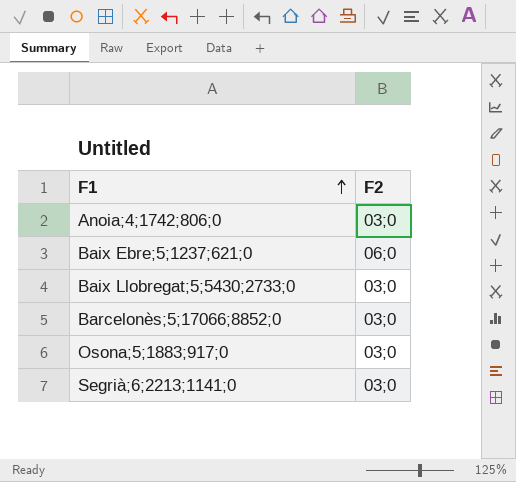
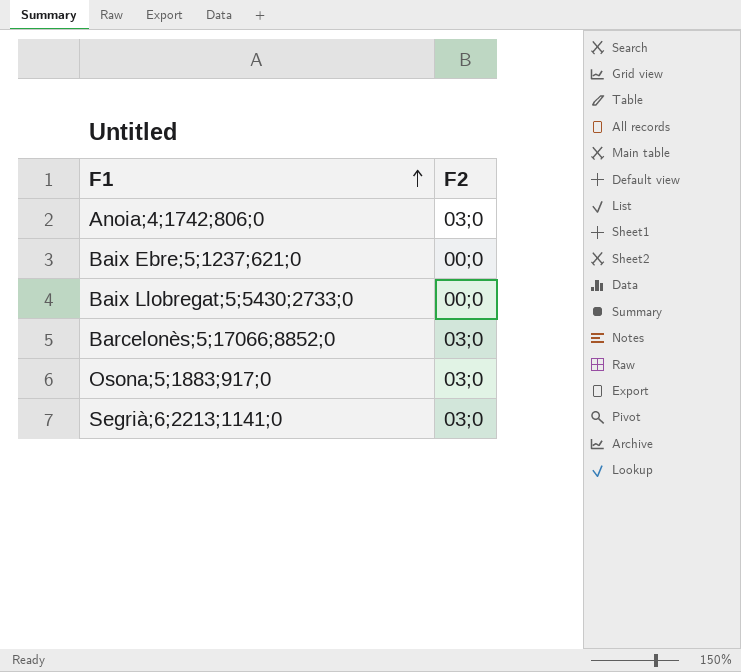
Baix Ebre;5;1237;621;0 | F2: 06;0 -> 00;0
Baix Llobregat;5;5430;2733;0 | F2: 03;0 -> 00;0

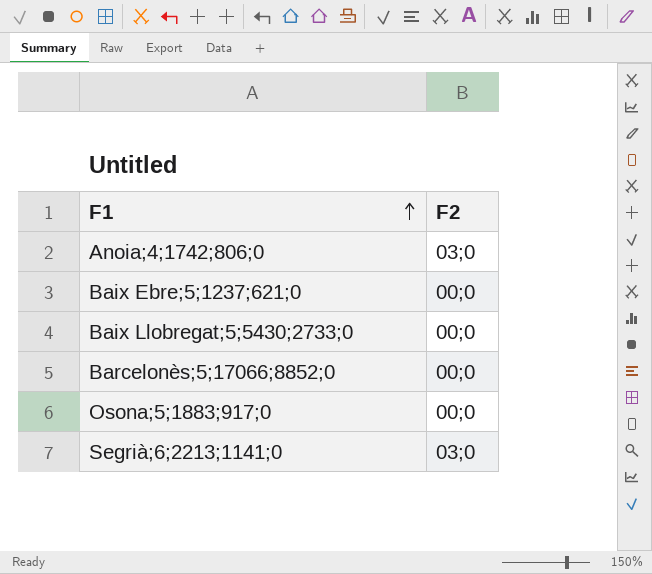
Barcelonès;5;17066;8852;0 | F2: 03;0 -> 00;0
Osona;5;1883;917;0 | F2: 03;0 -> 00;0

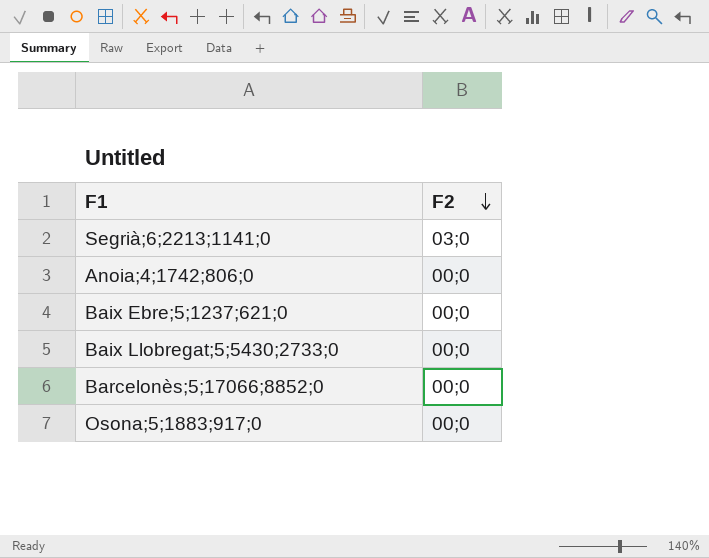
row order: F1 ascending -> F2 descending
Anoia;4;1742;806;0 | F2: 03;0 -> 00;0

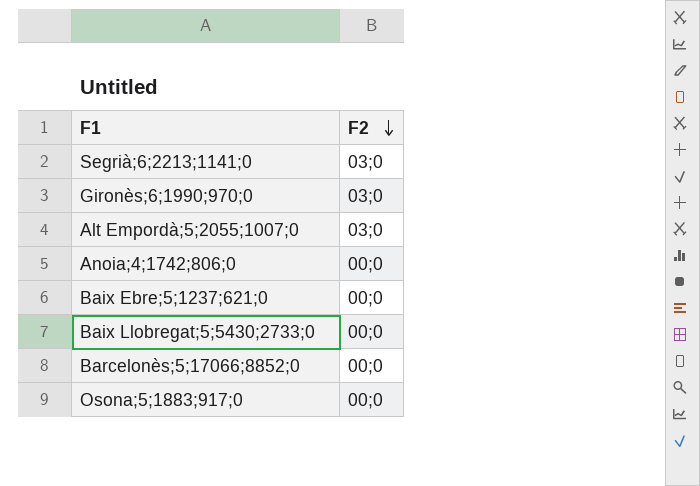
row Gironès;6;1990;970;0: none -> 03;0
row Alt Empordà;5;2055;1007;0: none -> 03;0

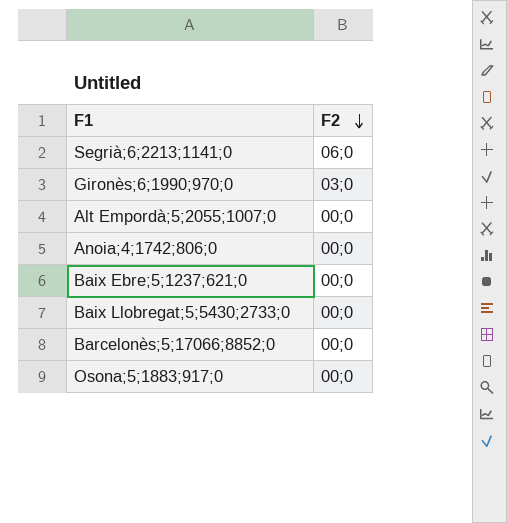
Segrià;6;2213;1141;0 | F2: 03;0 -> 06;0
Alt Empordà;5;2055;1007;0 | F2: 03;0 -> 00;0

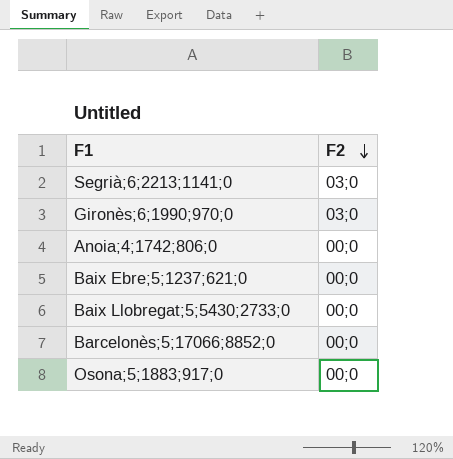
row Alt Empordà;5;2055;1007;0: 00;0 -> none
Segrià;6;2213;1141;0 | F2: 06;0 -> 03;0

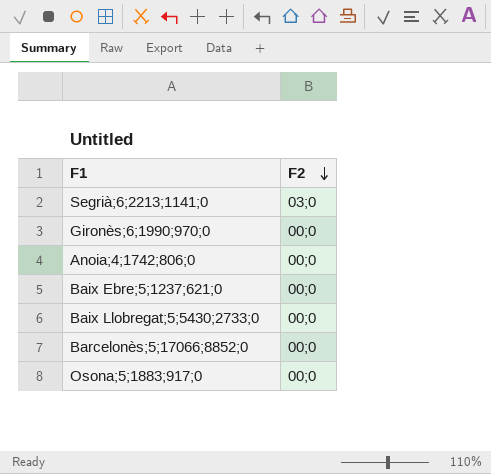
Gironès;6;1990;970;0 | F2: 03;0 -> 00;0

